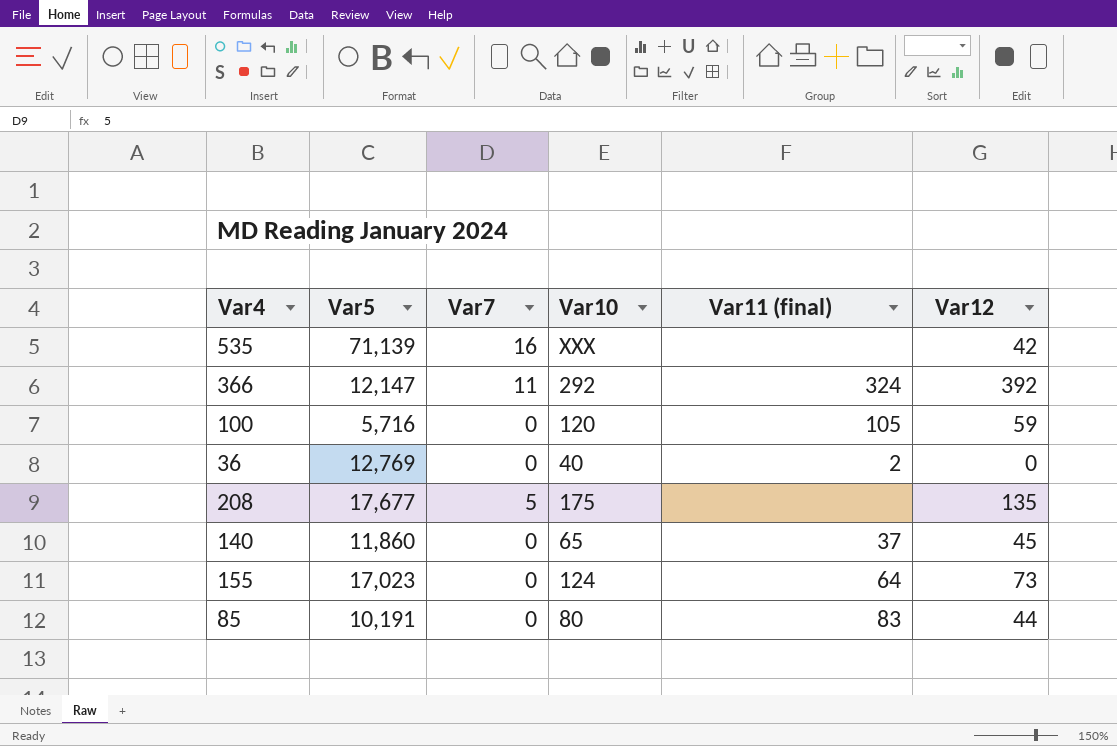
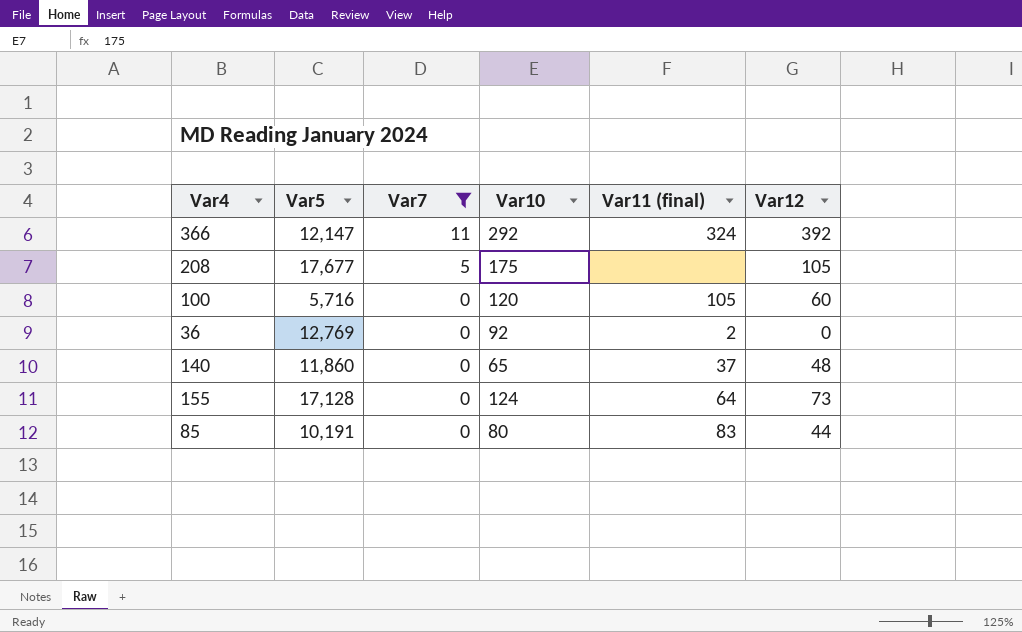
filter: none -> Var7 != 16
row order: none -> Var7 descending
208 | Var12: 135 -> 105
100 | Var12: 59 -> 60
36 | Var10: 40 -> 92
140 | Var12: 45 -> 48
155 | Var5: 17,023 -> 17,128

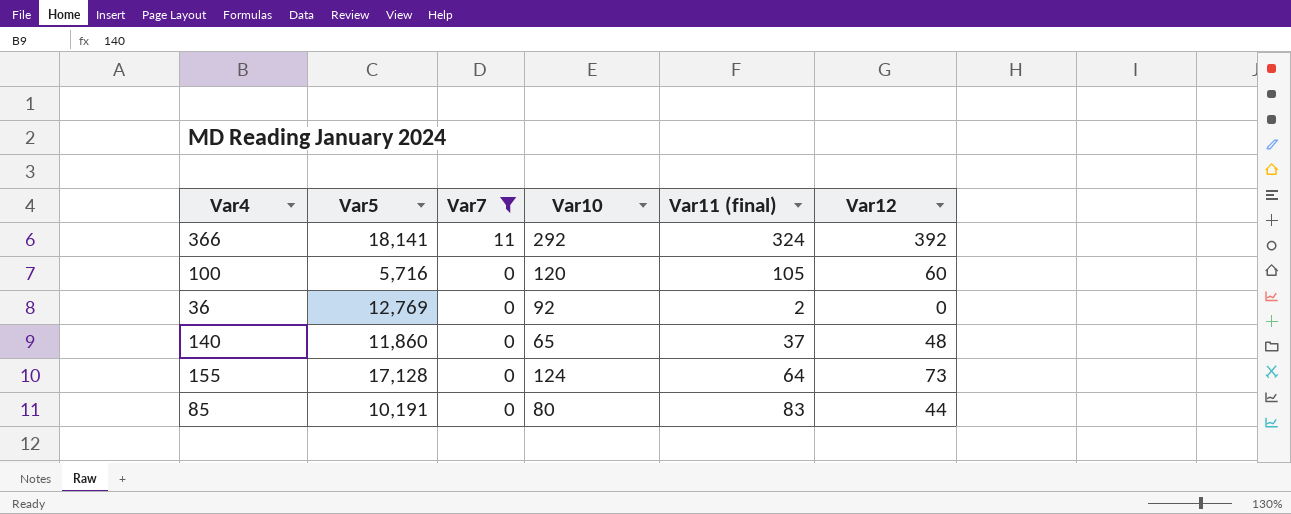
row 208: 17,677 | 5 | 175 | none | 105 -> none
366 | Var5: 12,147 -> 18,141

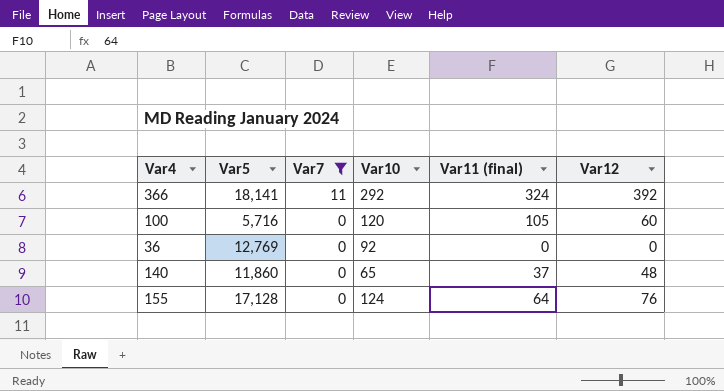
row 85: 10,191 | 0 | 80 | 83 | 44 -> none
36 | Var11 (final): 2 -> 0
155 | Var12: 73 -> 76

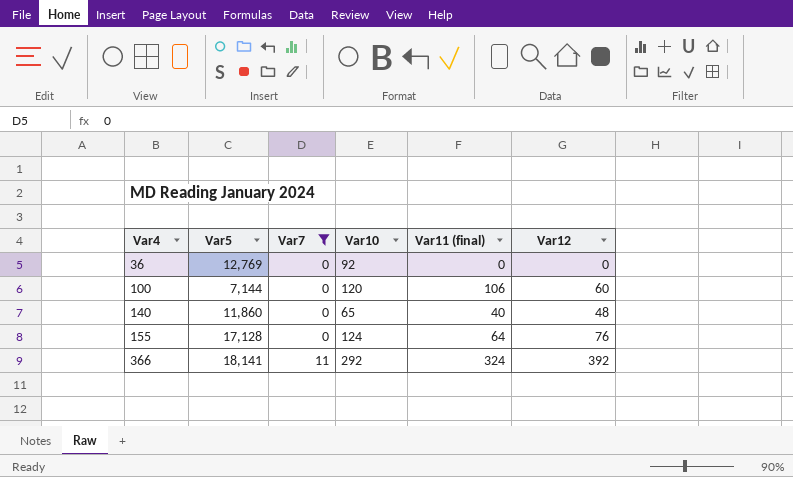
row order: Var7 descending -> Var4 ascending
100 | Var5: 5,716 -> 7,144
100 | Var11 (final): 105 -> 106
140 | Var11 (final): 37 -> 40

